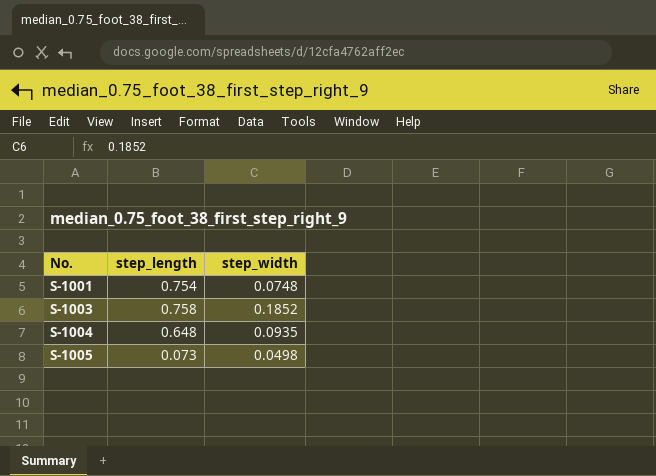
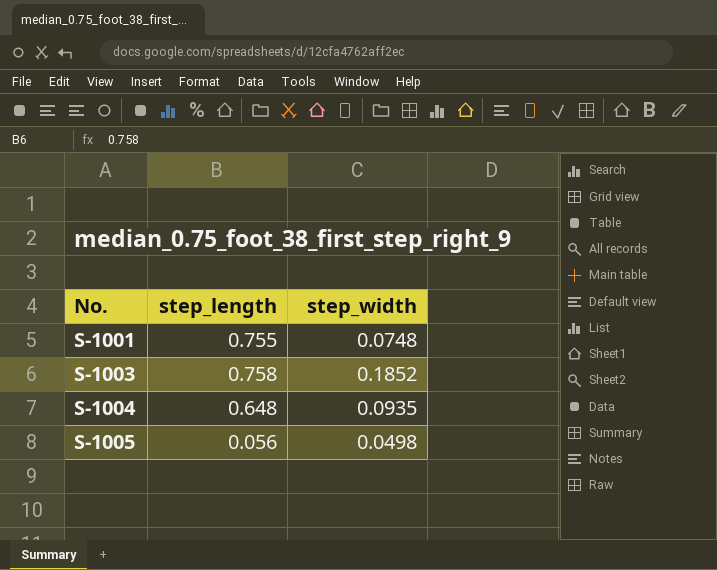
S-1001 | step_length: 0.754 -> 0.755
S-1005 | step_length: 0.073 -> 0.056

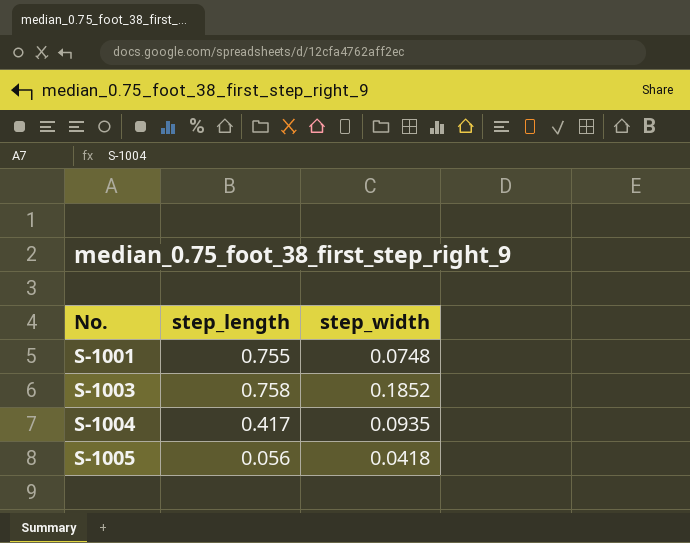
S-1004 | step_length: 0.648 -> 0.417
S-1005 | step_width: 0.0498 -> 0.0418

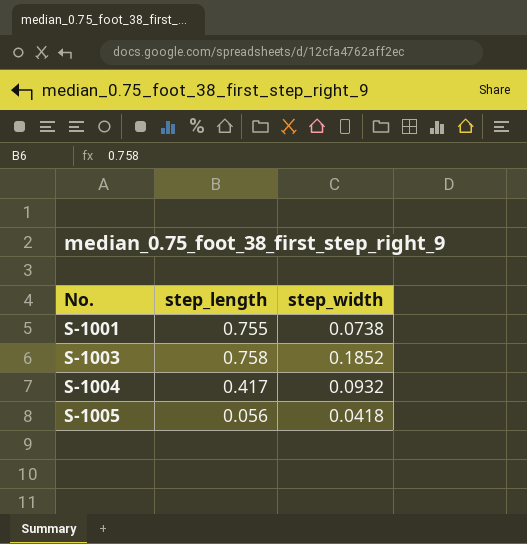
S-1001 | step_width: 0.0748 -> 0.0738
S-1004 | step_width: 0.0935 -> 0.0932

